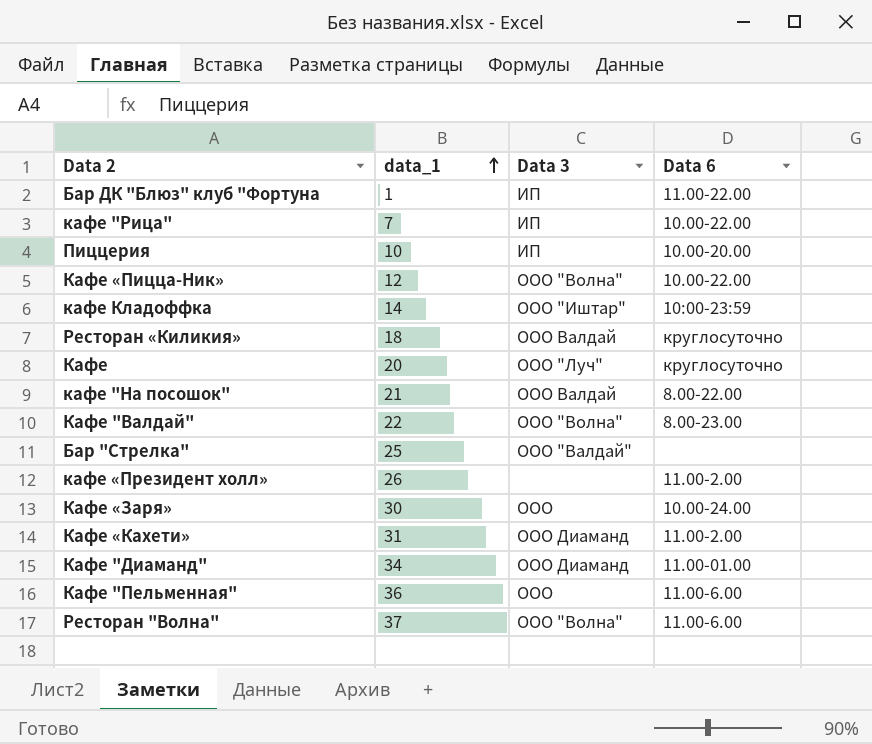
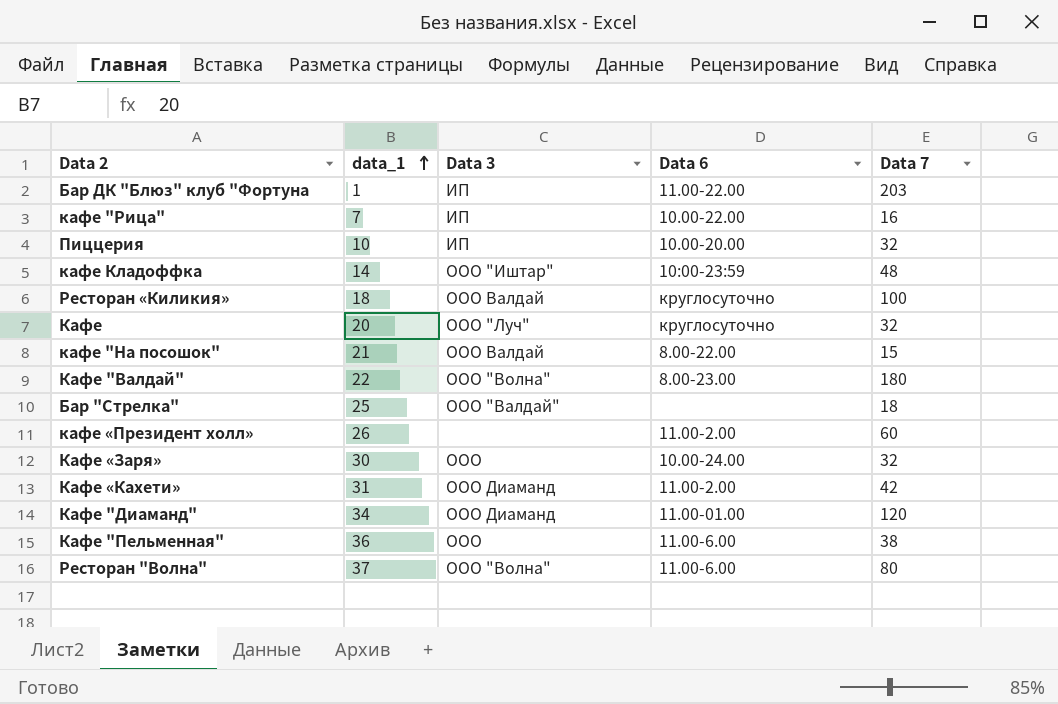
column Data 7 | position: none -> 5
row Кафе «Пицца-Ник»: 12 | ООО "Волна" | 10.00-22.00 -> none

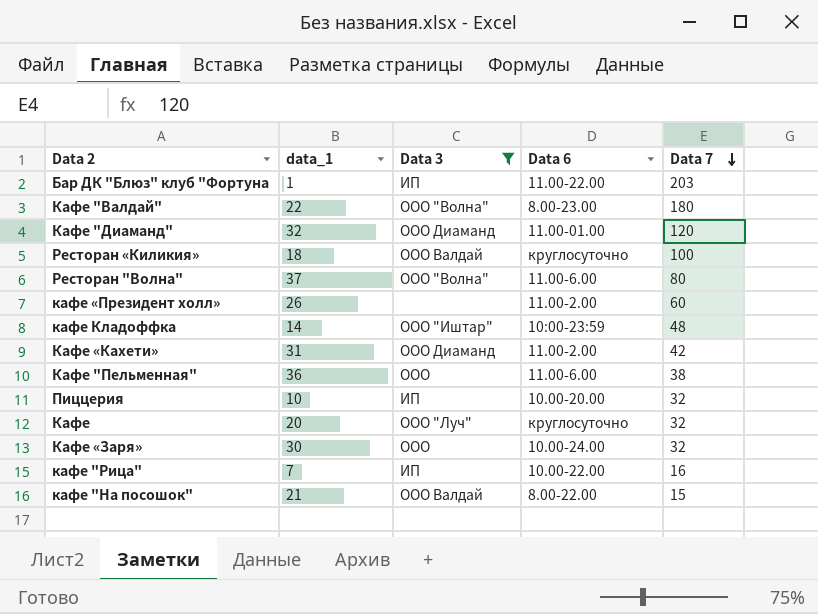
filter: none -> Data 3 != ООО "Валдай"
row order: data_1 ascending -> Data 7 descending
Кафе "Диаманд" | data_1: 34 -> 32

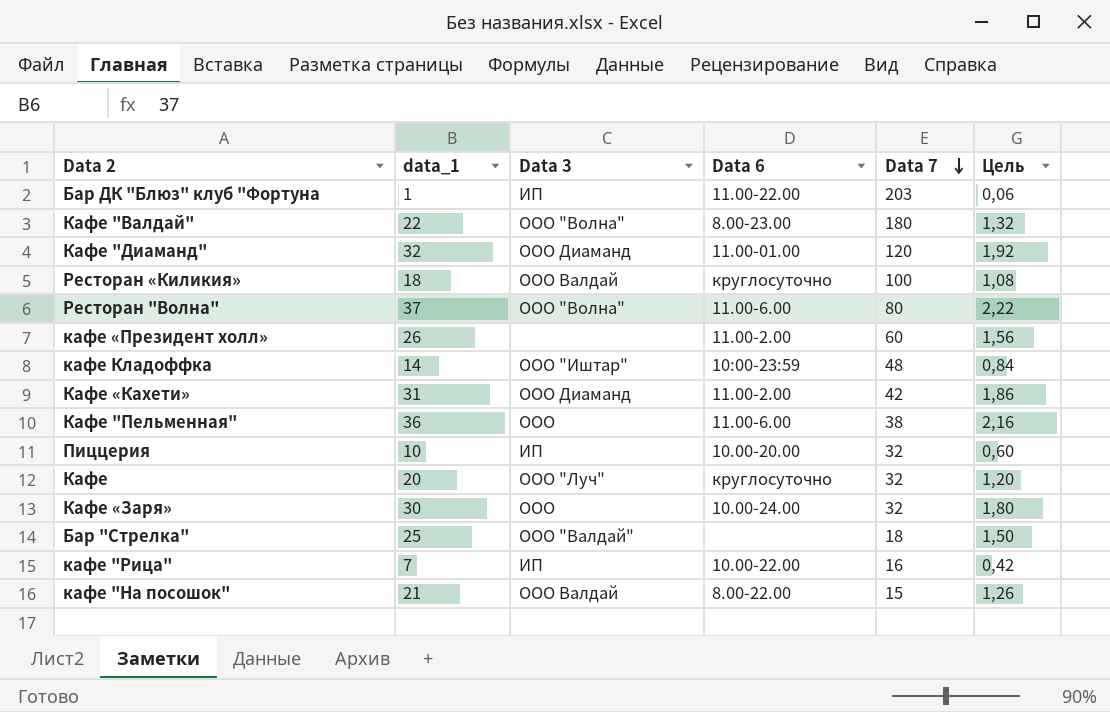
filter: Data 3 != ООО "Валдай" -> none
column Цель | formula: none -> [data_1] * 0,06

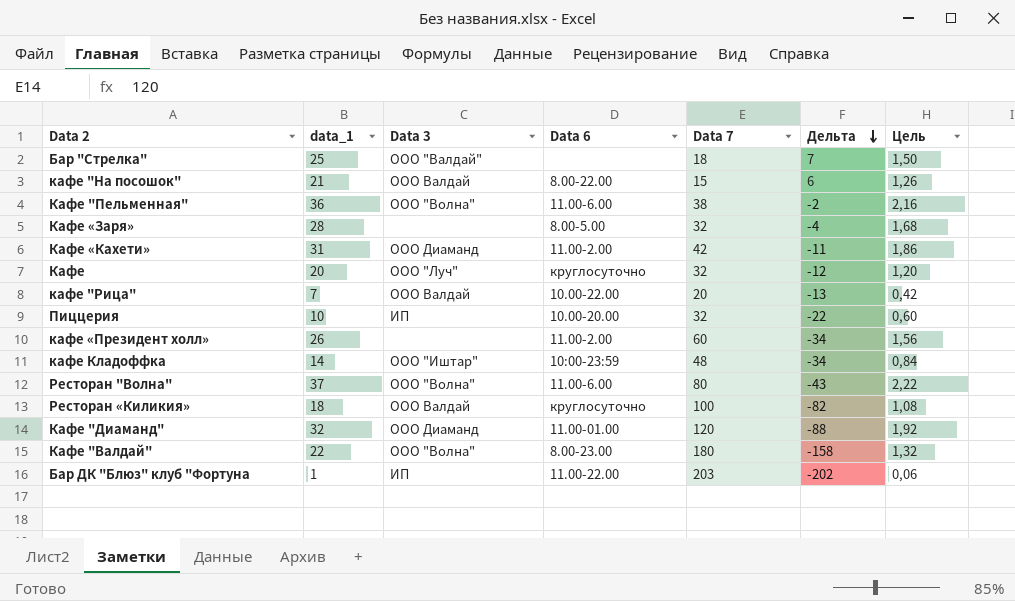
row order: Data 7 descending -> Дельта descending
column Дельта | formula: none -> [data_1] - [Data 7]
Кафе "Пельменная" | Data 3: ООО -> ООО "Волна"
Кафе «Заря» | data_1: 30 -> 28
Кафе «Заря» | Data 3: ООО -> none
Кафе «Заря» | Data 6: 10.00-24.00 -> 8.00-5.00
Кафе «Заря» | Цель: 1,80 -> 1,68
кафе "Рица" | Data 3: ИП -> ООО Валдай
кафе "Рица" | Data 7: 16 -> 20

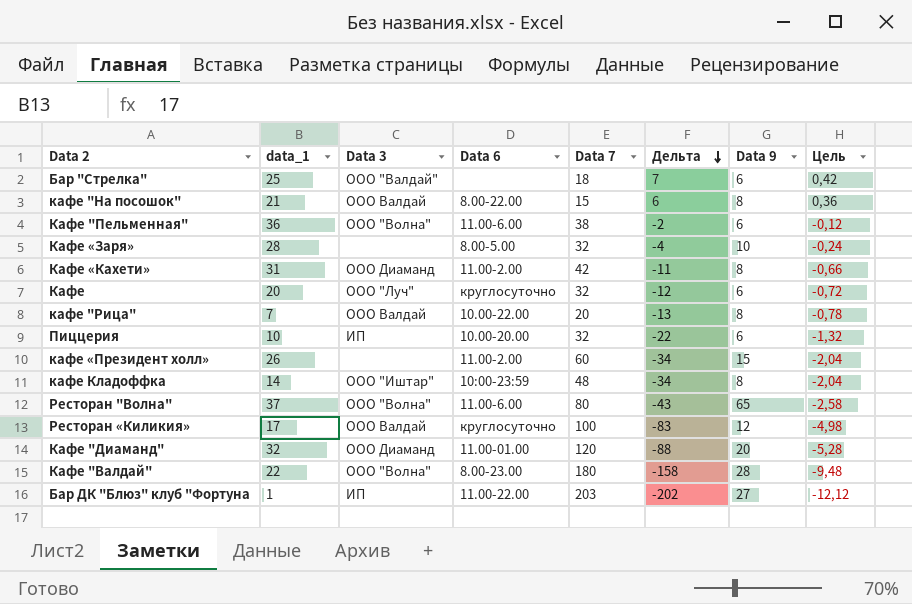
column Data 9 | position: none -> 7
column Цель | formula: [data_1] * 0,06 -> [Дельта] * 0,06
Ресторан «Киликия» | data_1: 18 -> 17
Ресторан «Киликия» | Дельта: -82 -> -83

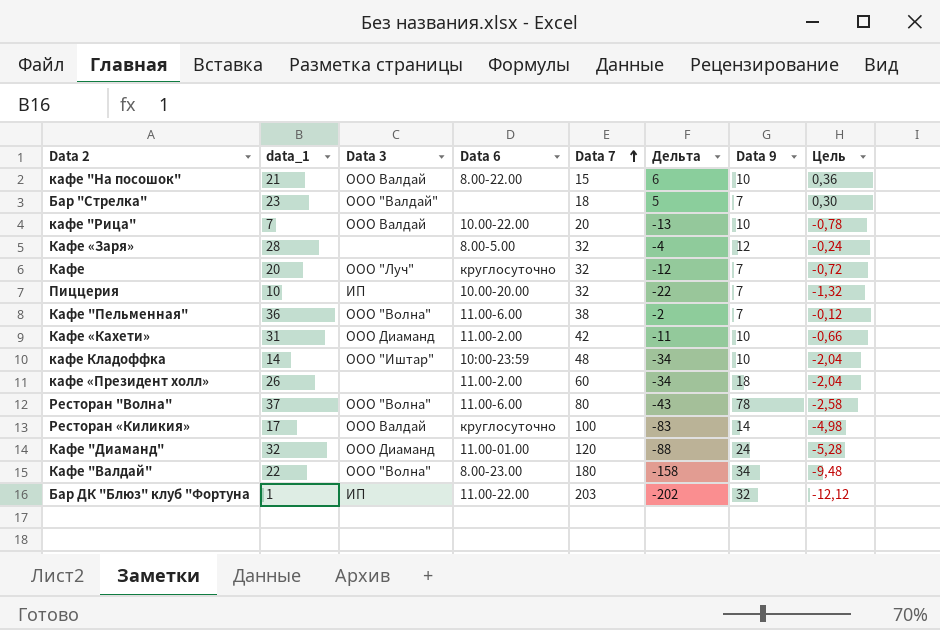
row order: Дельта descending -> Data 7 ascending
кафе "На посошок" | Data 9: 8 -> 10
Бар "Стрелка" | data_1: 25 -> 23
Бар "Стрелка" | Дельта: 7 -> 5
Бар "Стрелка" | Data 9: 6 -> 7
Бар "Стрелка" | Цель: 0,42 -> 0,30
кафе "Рица" | Data 9: 8 -> 10
Кафе «Заря» | Data 9: 10 -> 12
Кафе | Data 9: 6 -> 7
Пиццерия | Data 9: 6 -> 7
Кафе "Пельменная" | Data 9: 6 -> 7
Кафе «Кахети» | Data 9: 8 -> 10
кафе Кладоффка | Data 9: 8 -> 10
кафе «Президент холл» | Data 9: 15 -> 18
Ресторан "Волна" | Data 9: 65 -> 78
Ресторан «Киликия» | Data 9: 12 -> 14
Кафе "Диаманд" | Data 9: 20 -> 24
Кафе "Валдай" | Data 9: 28 -> 34
Бар ДК "Блюз" клуб "Фортуна | Data 9: 27 -> 32

